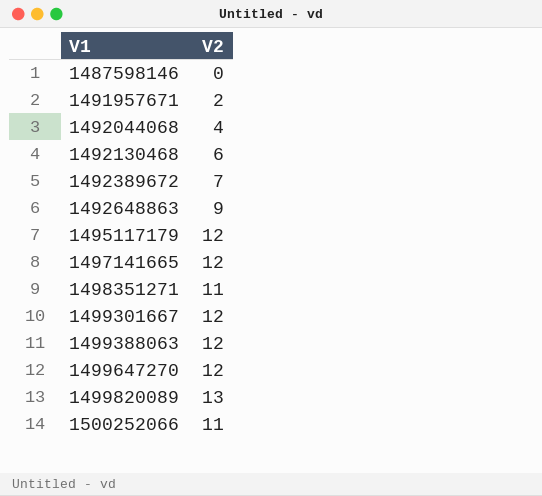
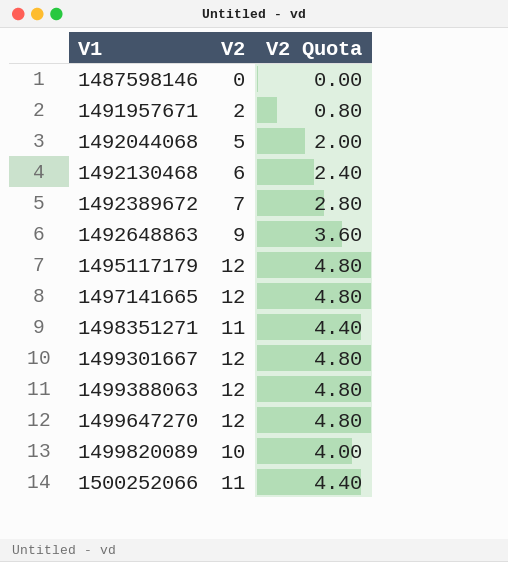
column V2 Quota | formula: none -> [V2] * 0.4
1492044068 | V2: 4 -> 5
1499820089 | V2: 13 -> 10

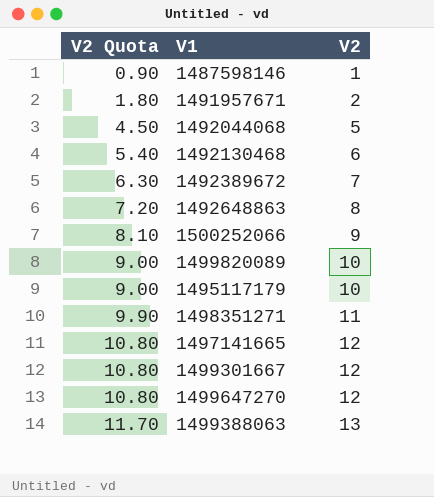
row order: V1 ascending -> V2 Quota ascending
column V2 Quota | formula: [V2] * 0.4 -> [V2] * 0.9
column V2 Quota | position: 3 -> 1
1487598146 | V2: 0 -> 1
1492648863 | V2: 9 -> 8
1500252066 | V2: 11 -> 9
1495117179 | V2: 12 -> 10
1499388063 | V2: 12 -> 13

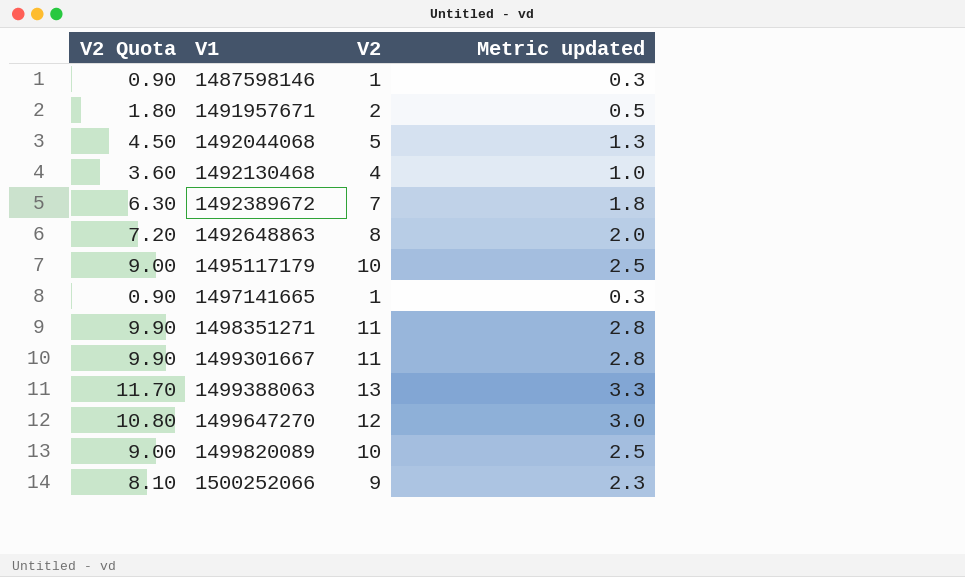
row order: V2 Quota ascending -> V1 ascending
column Metric updated | formula: none -> [V2] * 0.25
1492130468 | V2 Quota: 5.40 -> 3.60
1492130468 | V2: 6 -> 4
1497141665 | V2 Quota: 10.80 -> 0.90
1497141665 | V2: 12 -> 1
1499301667 | V2 Quota: 10.80 -> 9.90
1499301667 | V2: 12 -> 11

